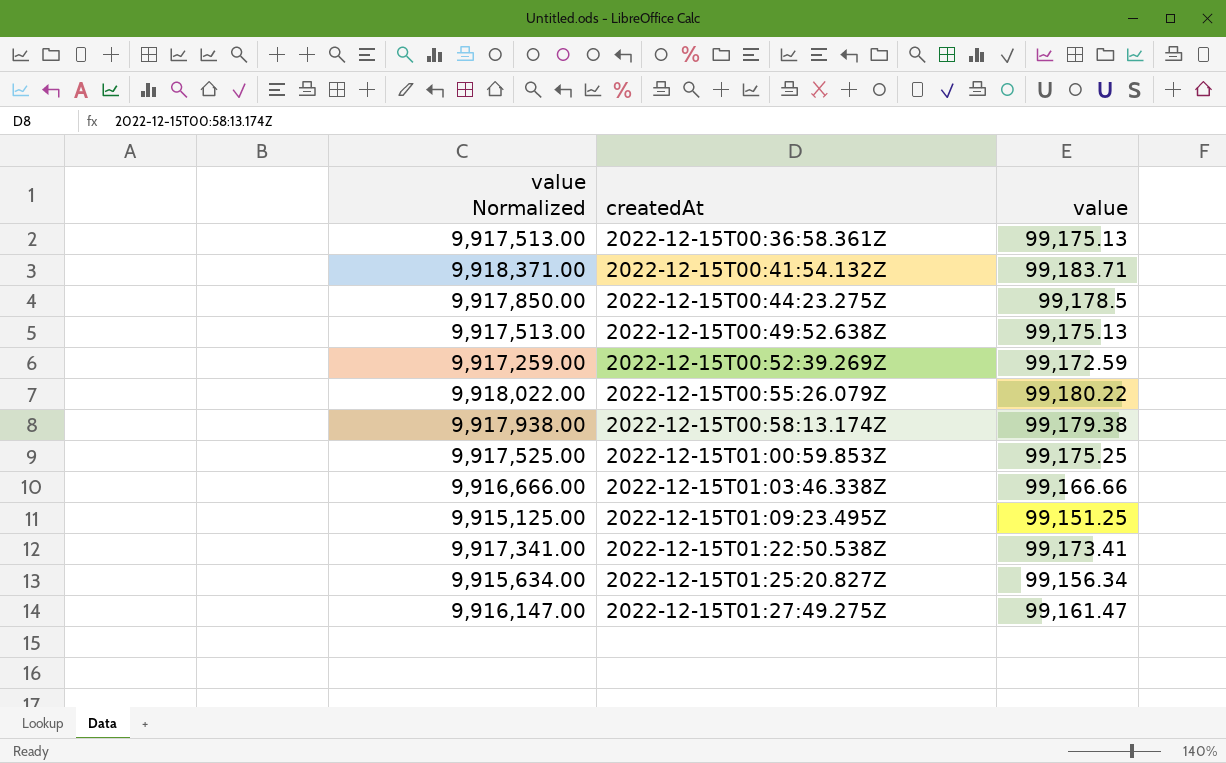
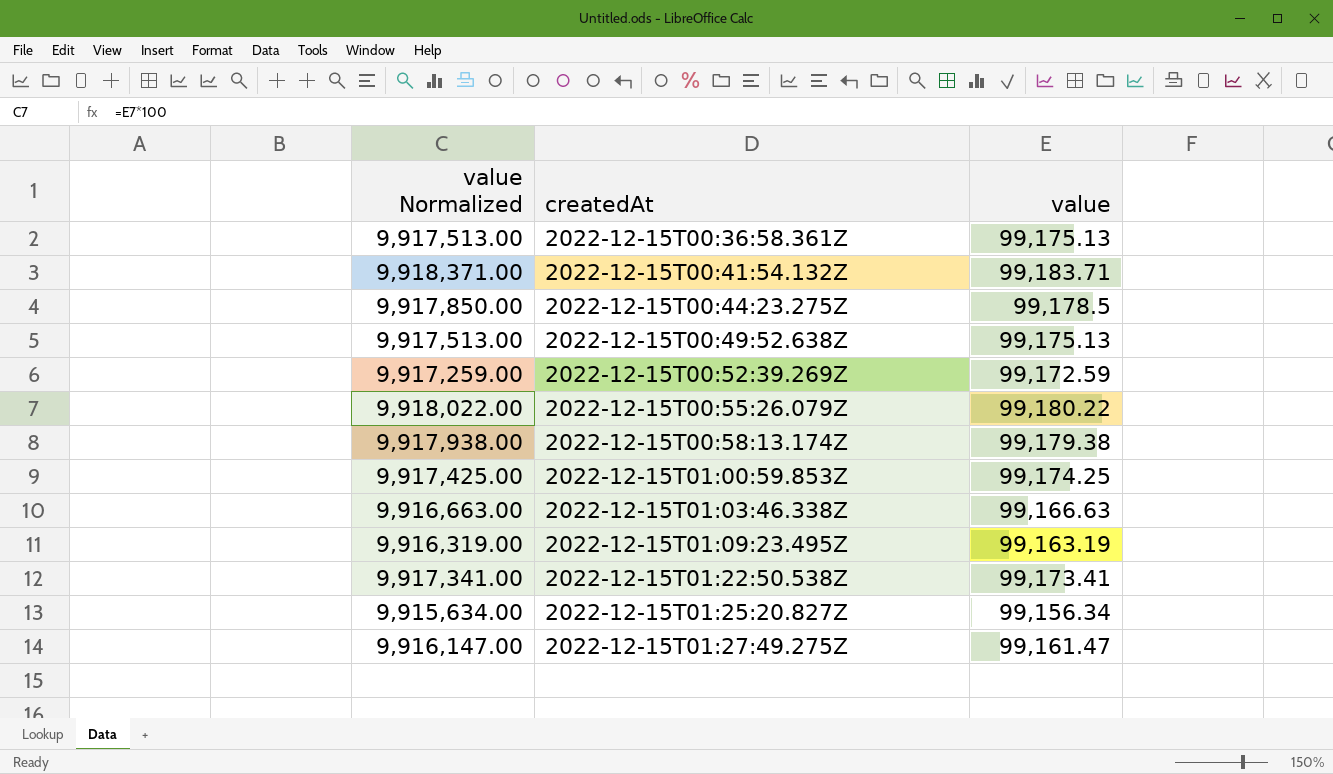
2022-12-15T01:00:59.853Z | value Normalized: 9,917,525.00 -> 9,917,425.00
2022-12-15T01:00:59.853Z | value: 99,175.25 -> 99,174.25
2022-12-15T01:03:46.338Z | value Normalized: 9,916,666.00 -> 9,916,663.00
2022-12-15T01:03:46.338Z | value: 99,166.66 -> 99,166.63
2022-12-15T01:09:23.495Z | value Normalized: 9,915,125.00 -> 9,916,319.00
2022-12-15T01:09:23.495Z | value: 99,151.25 -> 99,163.19

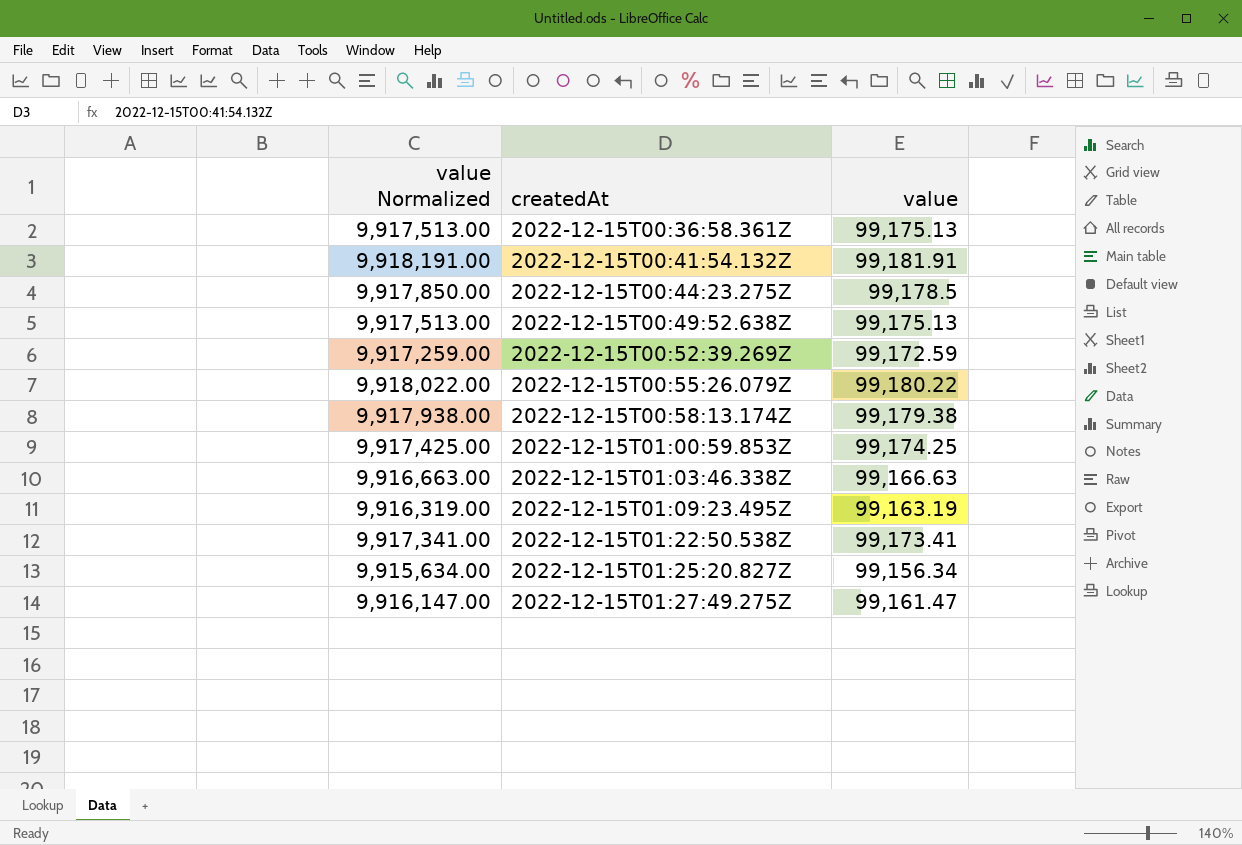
2022-12-15T00:41:54.132Z | value Normalized: 9,918,371.00 -> 9,918,191.00
2022-12-15T00:41:54.132Z | value: 99,183.71 -> 99,181.91

